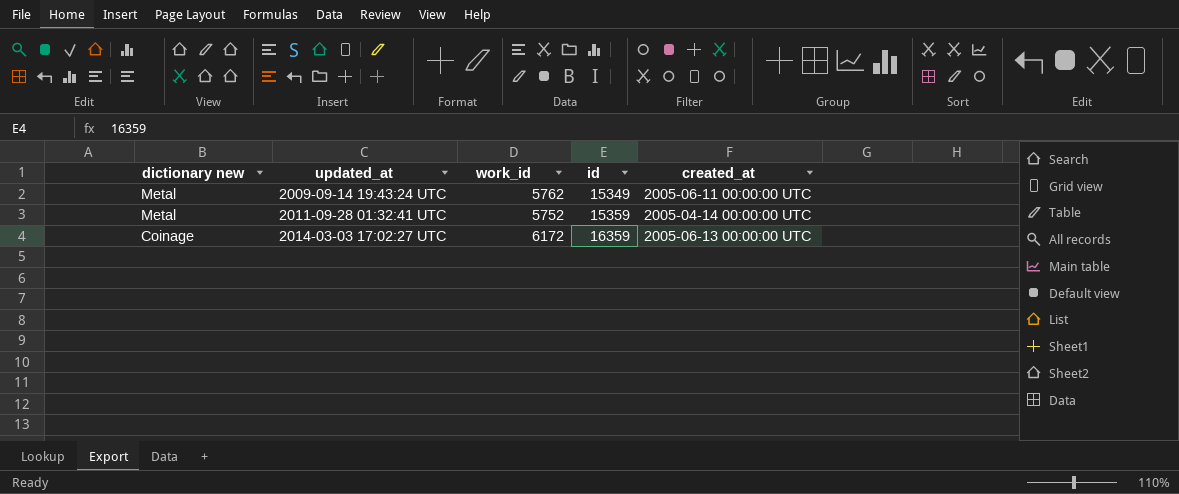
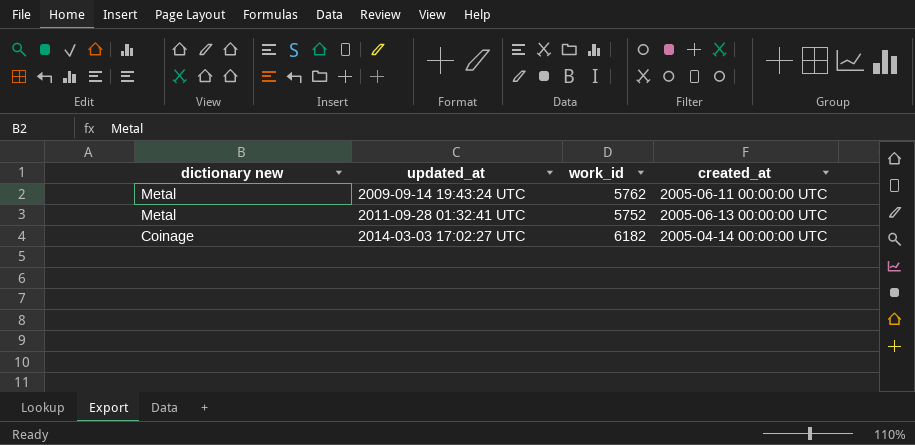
column id | position: 4 -> none
2011-09-28 01:32:41 UTC | created_at: 2005-04-14 00:00:00 UTC -> 2005-06-13 00:00:00 UTC
2014-03-03 17:02:27 UTC | work_id: 6172 -> 6182
2014-03-03 17:02:27 UTC | created_at: 2005-06-13 00:00:00 UTC -> 2005-04-14 00:00:00 UTC

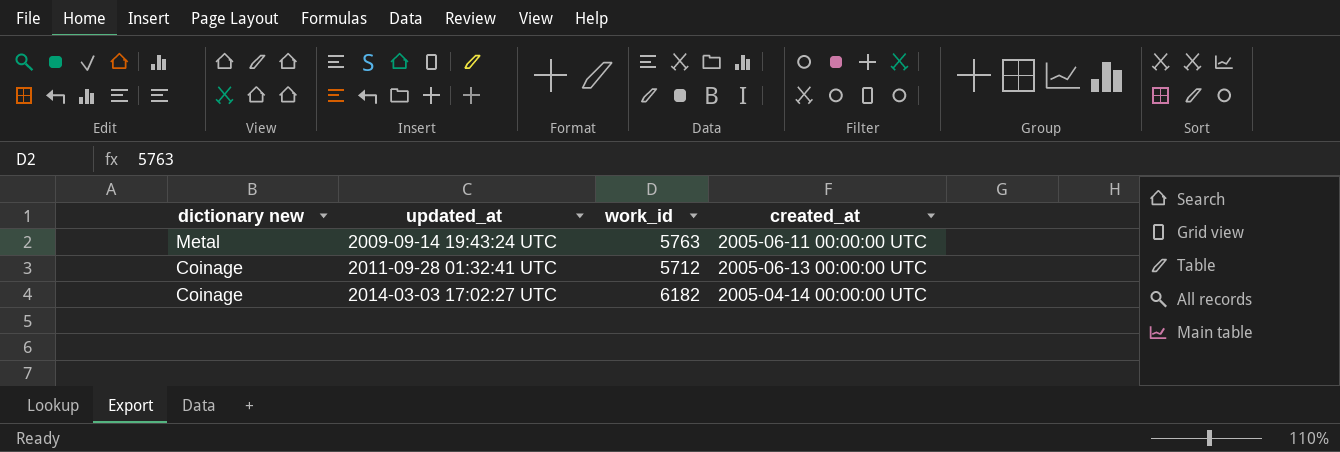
2009-09-14 19:43:24 UTC | work_id: 5762 -> 5763
2011-09-28 01:32:41 UTC | dictionary new: Metal -> Coinage
2011-09-28 01:32:41 UTC | work_id: 5752 -> 5712

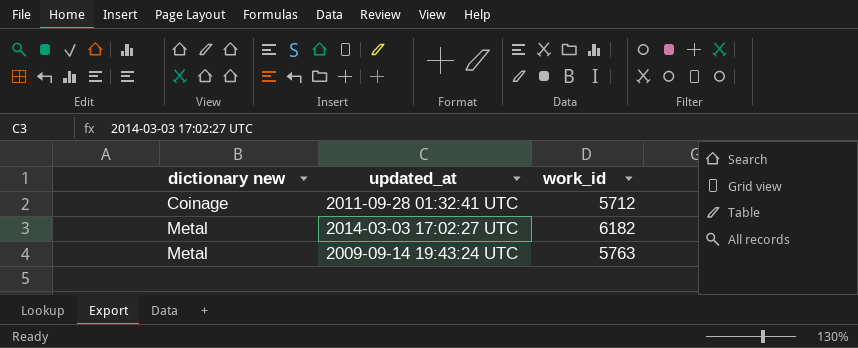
row order: dictionary new descending -> dictionary new ascending
column created_at | position: 4 -> none
2014-03-03 17:02:27 UTC | dictionary new: Coinage -> Metal

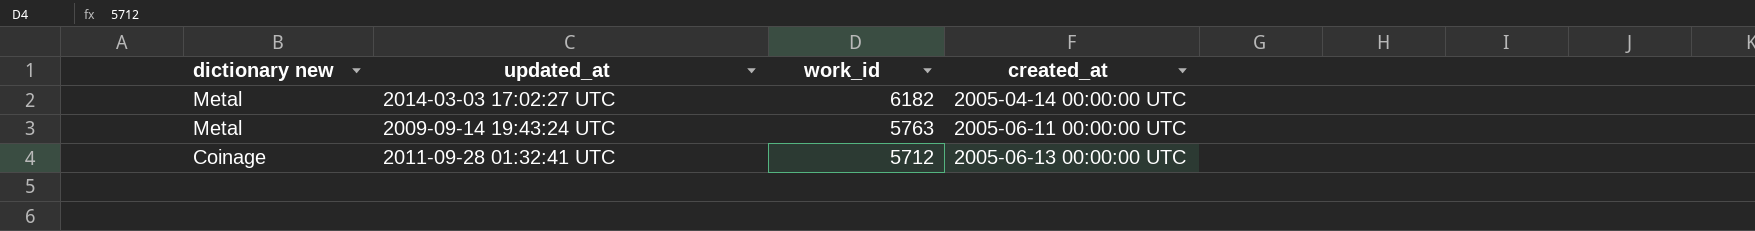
row order: dictionary new ascending -> dictionary new descending
column created_at | position: none -> 4

